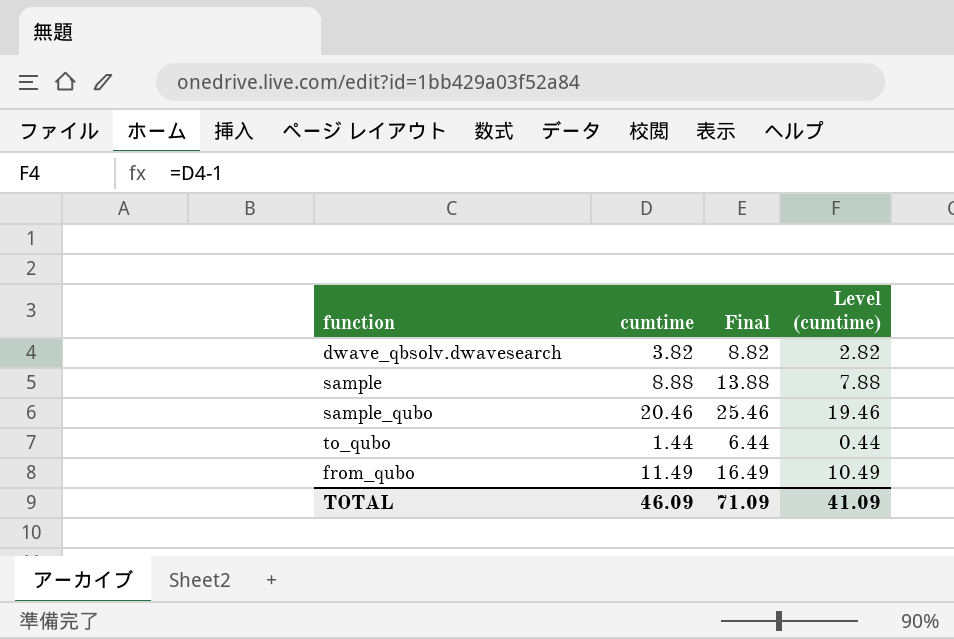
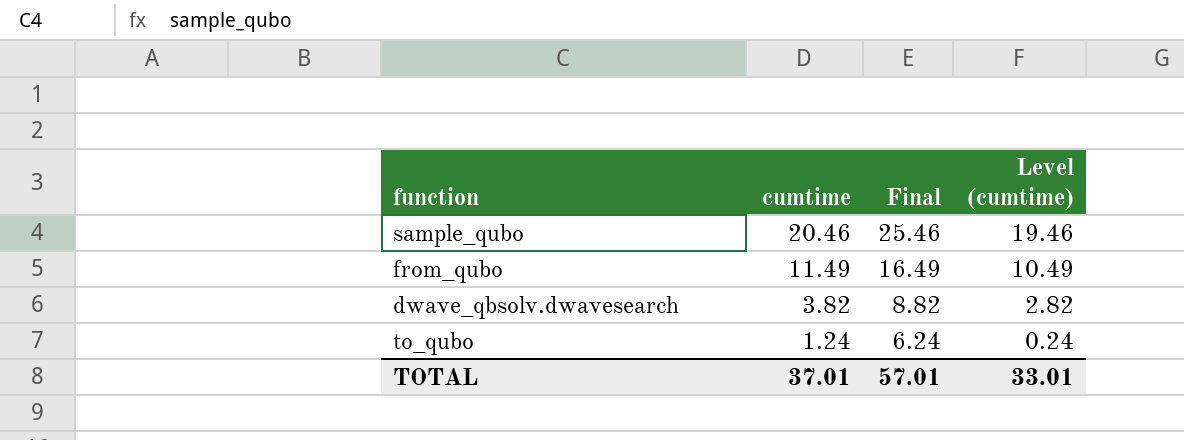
row order: none -> cumtime descending
row sample: 8.88 | 13.88 | 7.88 -> none
to_qubo | cumtime: 1.44 -> 1.24
to_qubo | Final: 6.44 -> 6.24
to_qubo | Level (cumtime): 0.44 -> 0.24
TOTAL | cumtime: 46.09 -> 37.01
TOTAL | Final: 71.09 -> 57.01
TOTAL | Level (cumtime): 41.09 -> 33.01

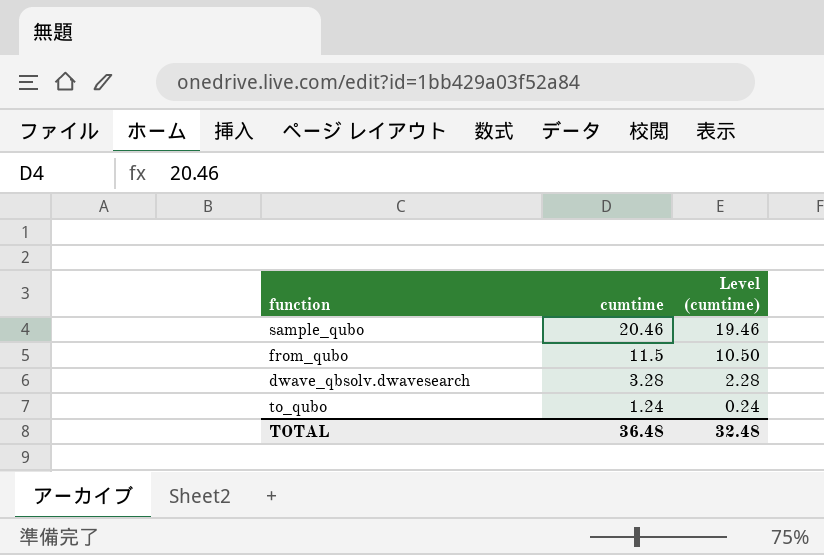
column Final | formula: [cumtime] + 5 -> none
from_qubo | cumtime: 11.49 -> 11.5
from_qubo | Level (cumtime): 10.49 -> 10.50
dwave_qbsolv.dwavesearch | cumtime: 3.82 -> 3.28
dwave_qbsolv.dwavesearch | Level (cumtime): 2.82 -> 2.28
TOTAL | cumtime: 37.01 -> 36.48
TOTAL | Level (cumtime): 33.01 -> 32.48

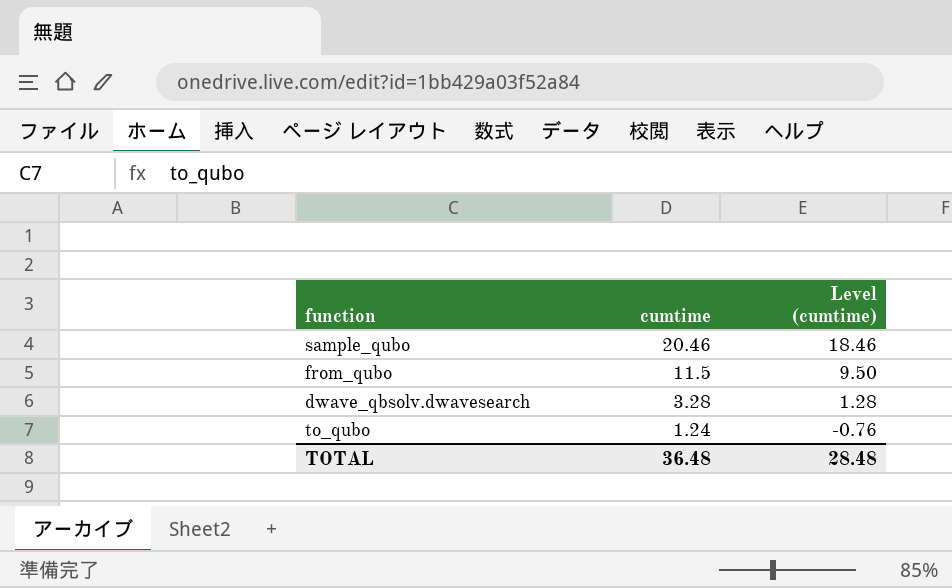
column Level (cumtime) | formula: [cumtime] - 1 -> [cumtime] - 2
TOTAL | Level (cumtime): 32.48 -> 28.48

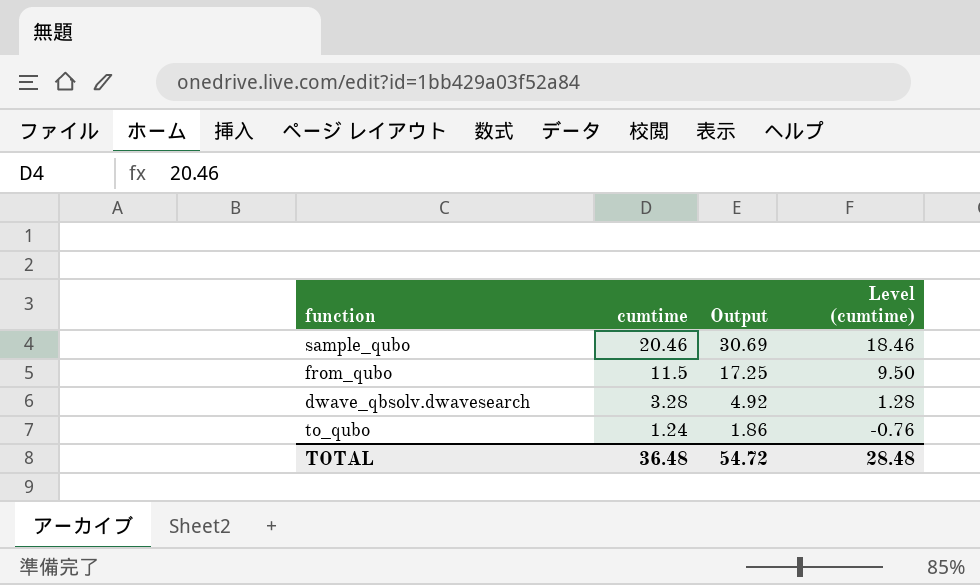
column Output | formula: none -> [cumtime] * 1.5

